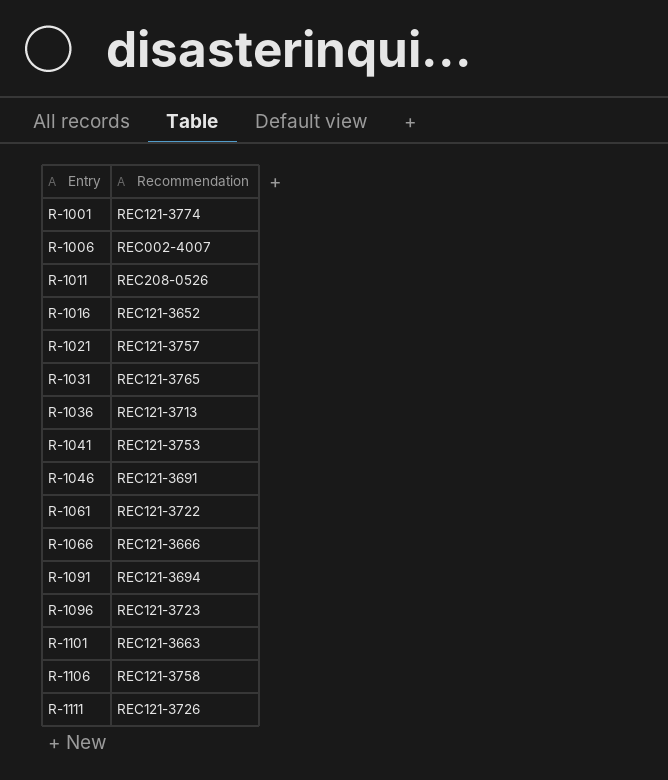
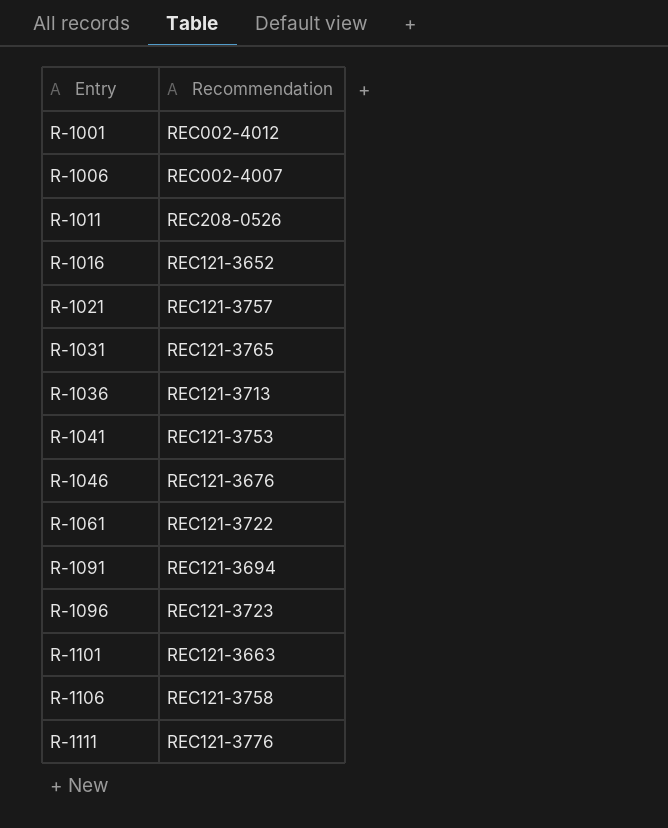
row R-1066: REC121-3666 -> none
R-1001 | Recommendation: REC121-3774 -> REC002-4012
R-1046 | Recommendation: REC121-3691 -> REC121-3676
R-1111 | Recommendation: REC121-3726 -> REC121-3776

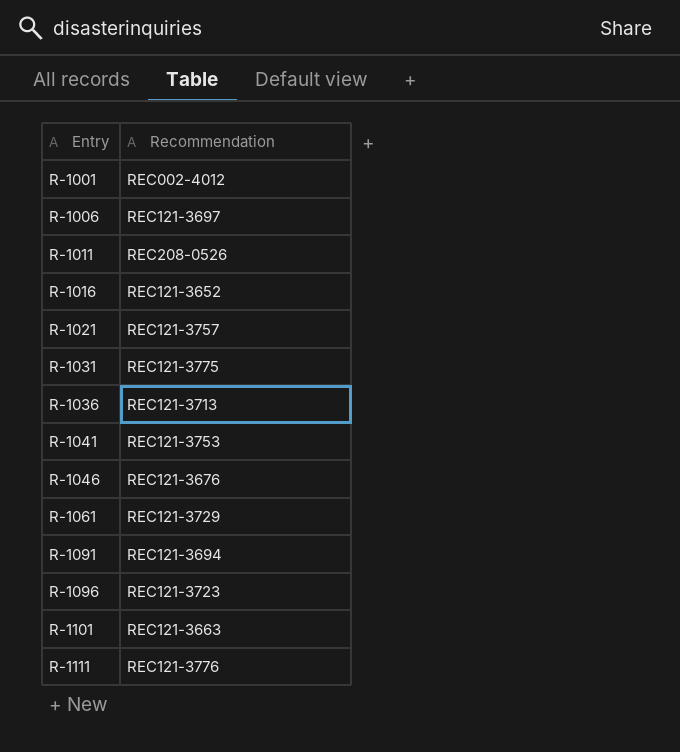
row R-1106: REC121-3758 -> none
R-1006 | Recommendation: REC002-4007 -> REC121-3697
R-1031 | Recommendation: REC121-3765 -> REC121-3775
R-1061 | Recommendation: REC121-3722 -> REC121-3729

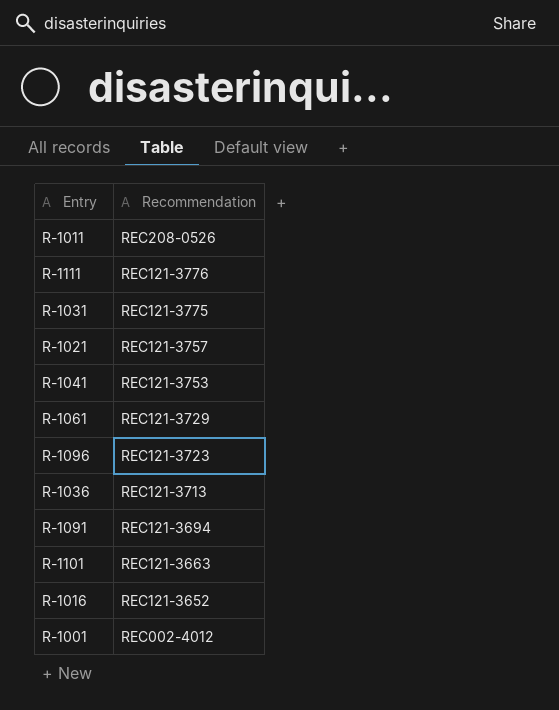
row order: Entry ascending -> Recommendation descending
row R-1006: REC121-3697 -> none
row R-1046: REC121-3676 -> none

